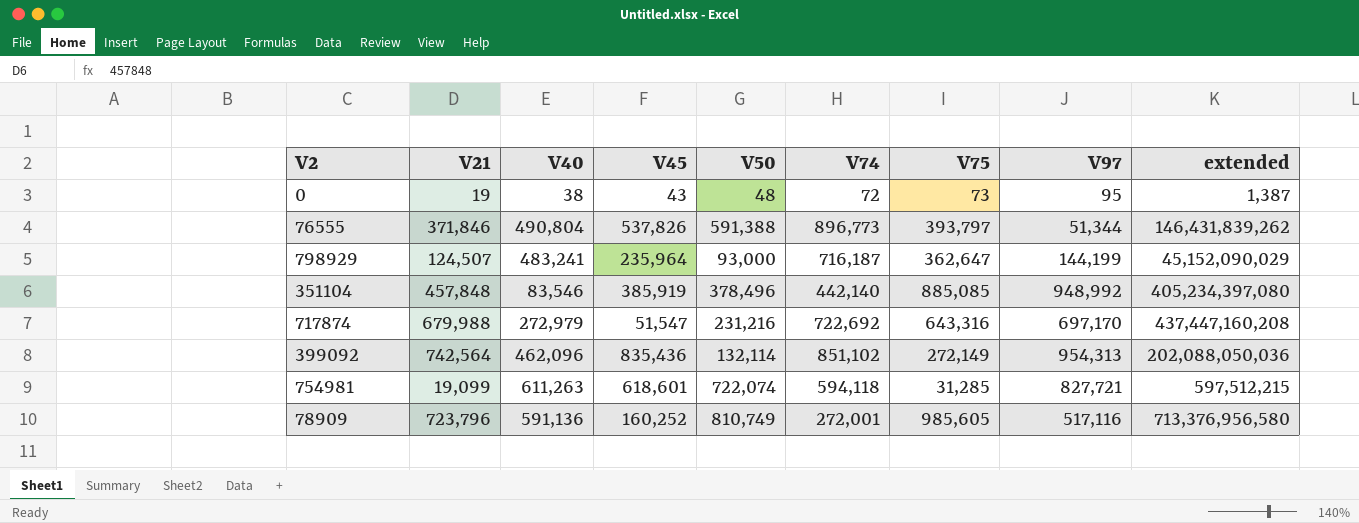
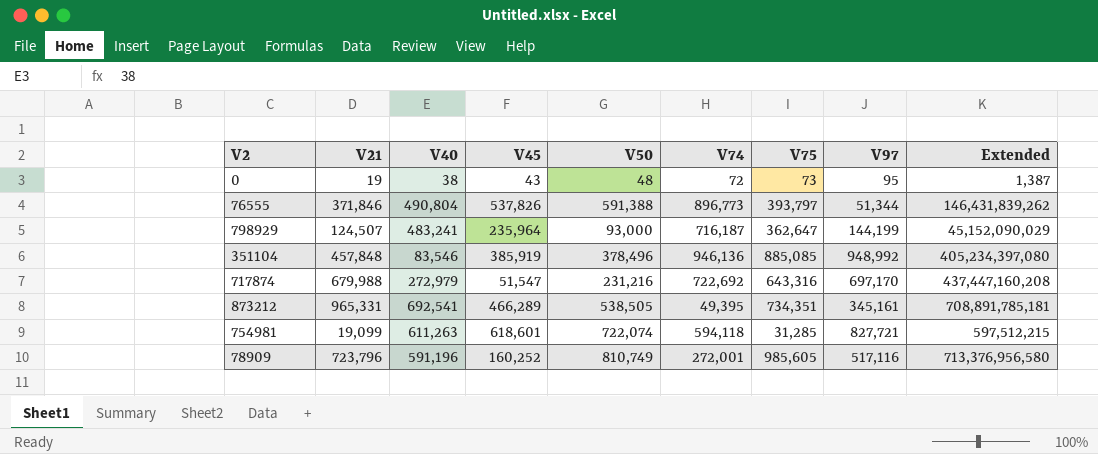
column name: extended -> Extended
row 399092: 742,564 | 462,096 | 835,436 | 132,114 | 851,102 | 272,149 | 954,313 | 202,088,050,036 -> none
351104 | V74: 442,140 -> 946,136
row 873212: none -> 965,331 | 692,541 | 466,289 | 538,505 | 49,395 | 734,351 | 345,161 | 708,891,785,181
78909 | V40: 591,136 -> 591,196

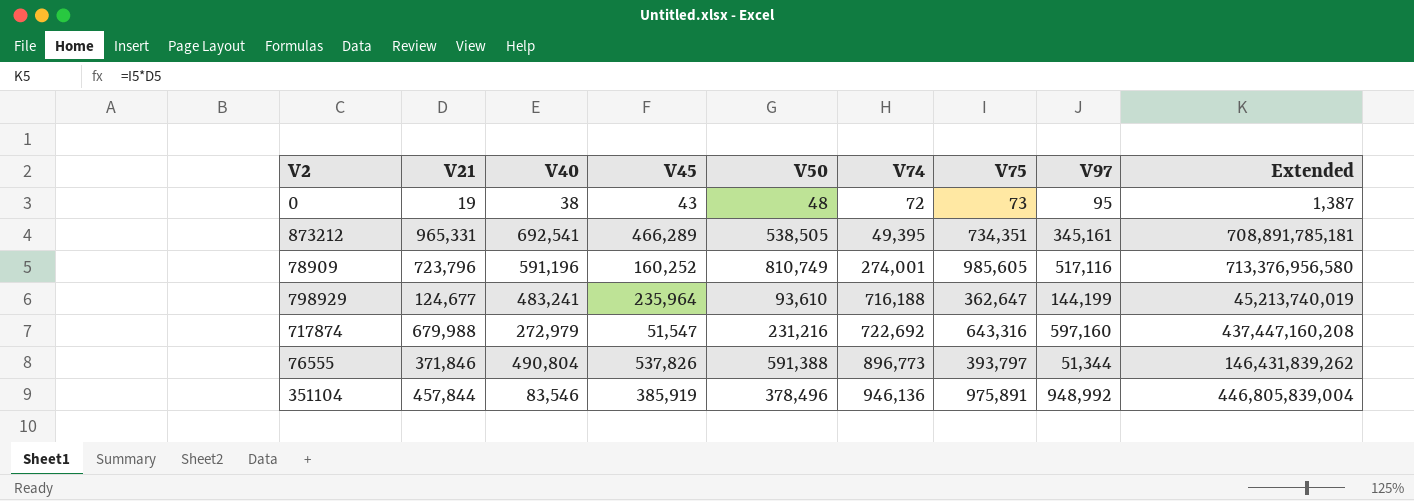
row order: none -> V74 ascending
row 754981: 19,099 | 611,263 | 618,601 | 722,074 | 594,118 | 31,285 | 827,721 | 597,512,215 -> none
78909 | V74: 272,001 -> 274,001
798929 | V21: 124,507 -> 124,677
798929 | V50: 93,000 -> 93,610
798929 | V74: 716,187 -> 716,188
798929 | Extended: 45,152,090,029 -> 45,213,740,019
717874 | V97: 697,170 -> 597,160
351104 | V21: 457,848 -> 457,844
351104 | V75: 885,085 -> 975,891
351104 | Extended: 405,234,397,080 -> 446,805,839,004

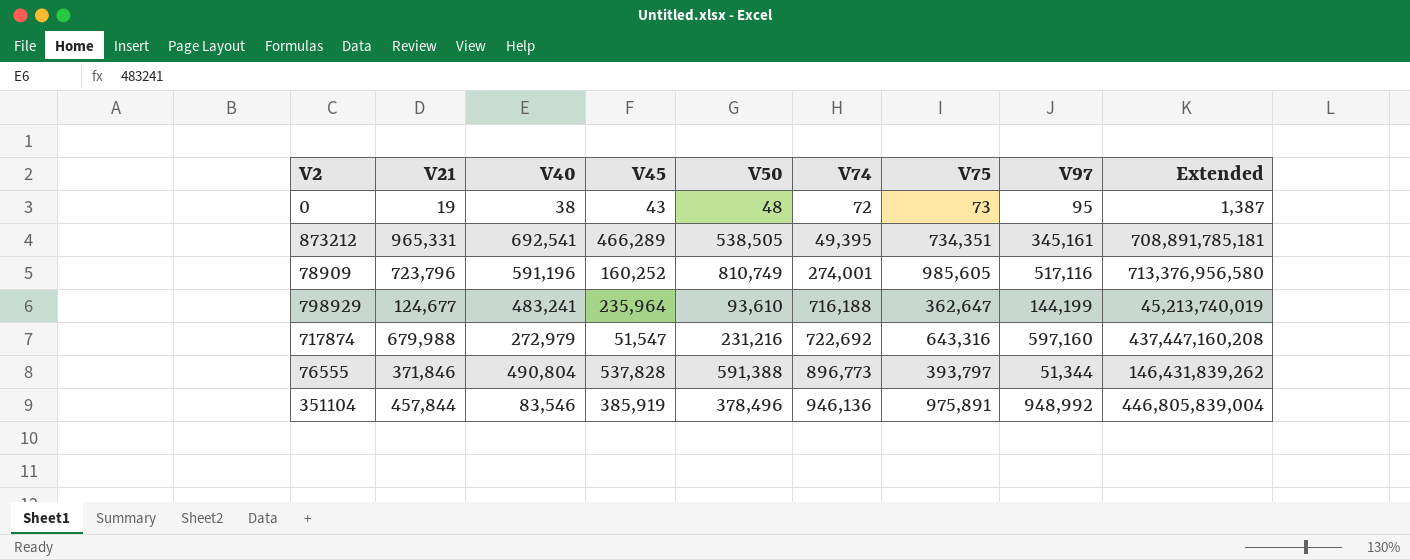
76555 | V45: 537,826 -> 537,828

